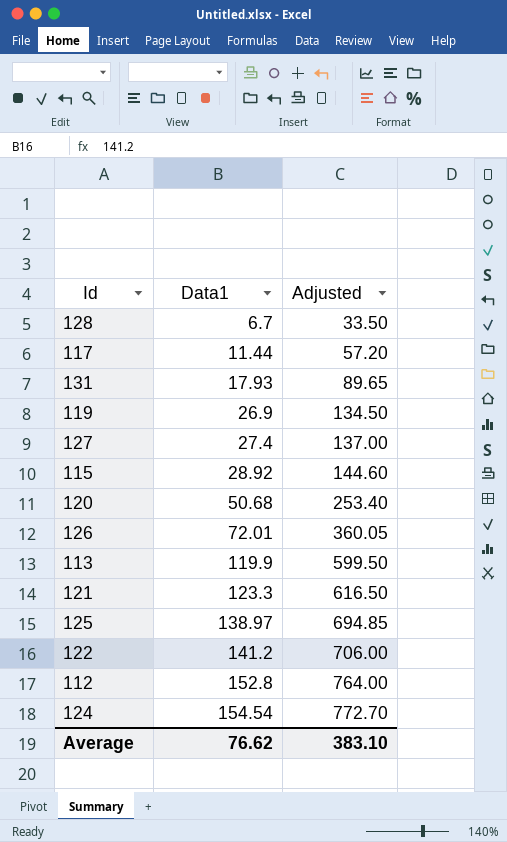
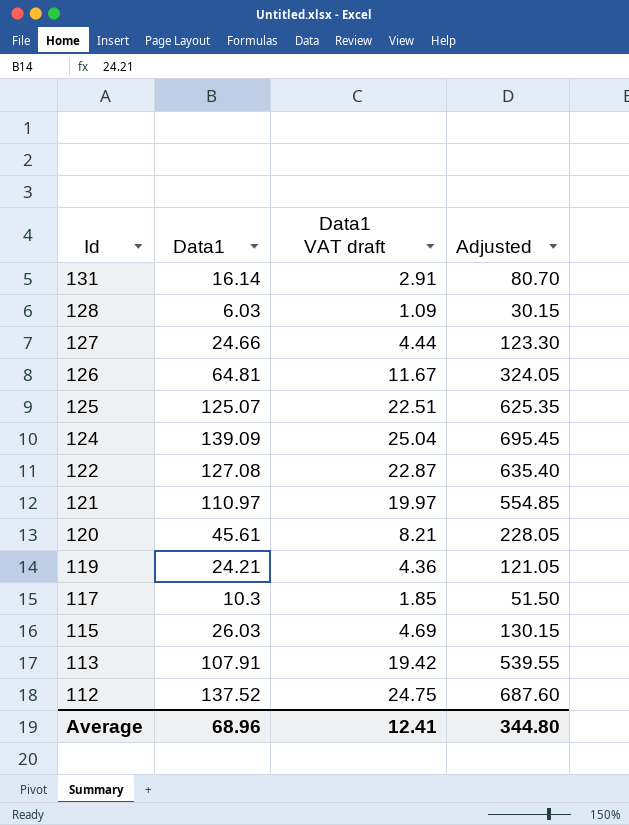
row order: Data1 ascending -> Id descending
column Data1 VAT draft | formula: none -> [Data1] * 0.18
131 | Data1: 17.93 -> 16.14
131 | Adjusted: 89.65 -> 80.70
128 | Data1: 6.7 -> 6.03
128 | Adjusted: 33.50 -> 30.15
127 | Data1: 27.4 -> 24.66
127 | Adjusted: 137.00 -> 123.30
126 | Data1: 72.01 -> 64.81
126 | Adjusted: 360.05 -> 324.05
125 | Data1: 138.97 -> 125.07
125 | Adjusted: 694.85 -> 625.35
124 | Data1: 154.54 -> 139.09
124 | Adjusted: 772.70 -> 695.45
122 | Data1: 141.2 -> 127.08
122 | Adjusted: 706.00 -> 635.40
121 | Data1: 123.3 -> 110.97
121 | Adjusted: 616.50 -> 554.85
120 | Data1: 50.68 -> 45.61
120 | Adjusted: 253.40 -> 228.05
119 | Data1: 26.9 -> 24.21
119 | Adjusted: 134.50 -> 121.05
117 | Data1: 11.44 -> 10.3
117 | Adjusted: 57.20 -> 51.50
115 | Data1: 28.92 -> 26.03
115 | Adjusted: 144.60 -> 130.15
113 | Data1: 119.9 -> 107.91
113 | Adjusted: 599.50 -> 539.55
112 | Data1: 152.8 -> 137.52
112 | Adjusted: 764.00 -> 687.60
Average | Data1: 76.62 -> 68.96
Average | Adjusted: 383.10 -> 344.80

